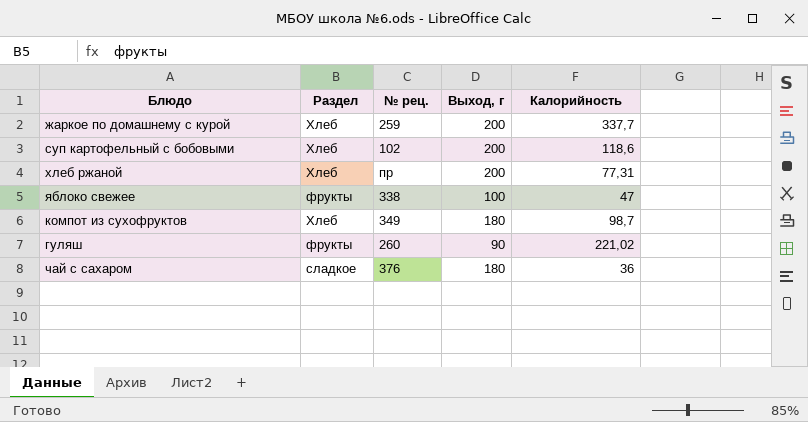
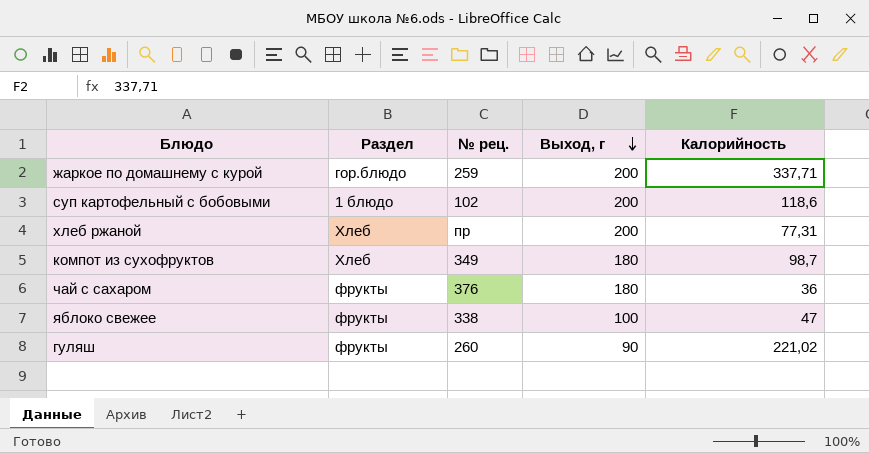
row order: none -> Выход, г descending
жаркое по домашнему с курой | Раздел: Хлеб -> гор.блюдо
жаркое по домашнему с курой | Калорийность: 337,7 -> 337,71
суп картофельный с бобовыми | Раздел: Хлеб -> 1 блюдо
чай с сахаром | Раздел: сладкое -> фрукты

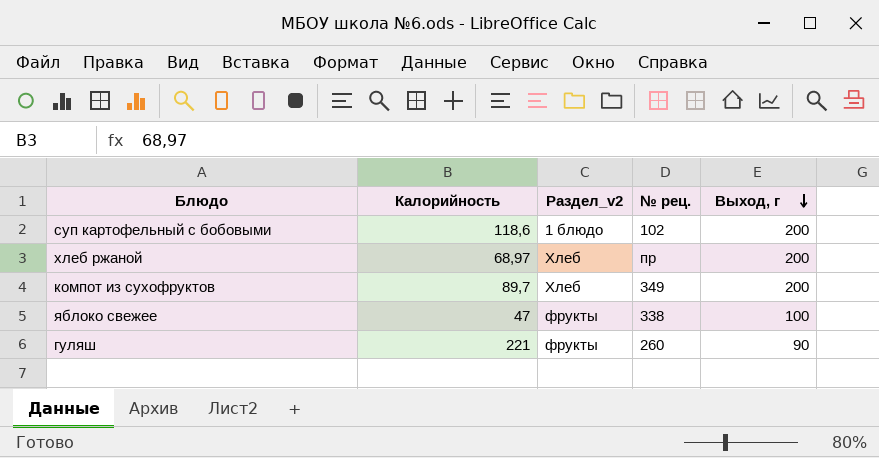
column Калорийность | position: 5 -> 2
column name: Раздел -> Раздел_v2
row жаркое по домашнему с курой: гор.блюдо | 259 | 200 | 337,71 -> none
row чай с сахаром: фрукты | 376 | 180 | 36 -> none
хлеб ржаной | Калорийность: 77,31 -> 68,97
компот из сухофруктов | Калорийность: 98,7 -> 89,7
компот из сухофруктов | Выход, г: 180 -> 200
гуляш | Калорийность: 221,02 -> 221

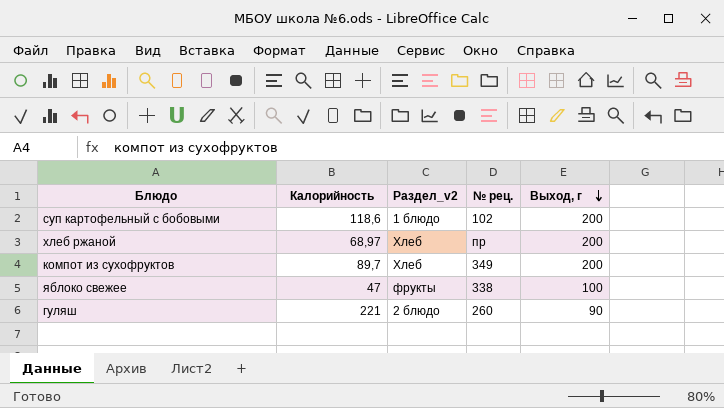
гуляш | Раздел_v2: фрукты -> 2 блюдо

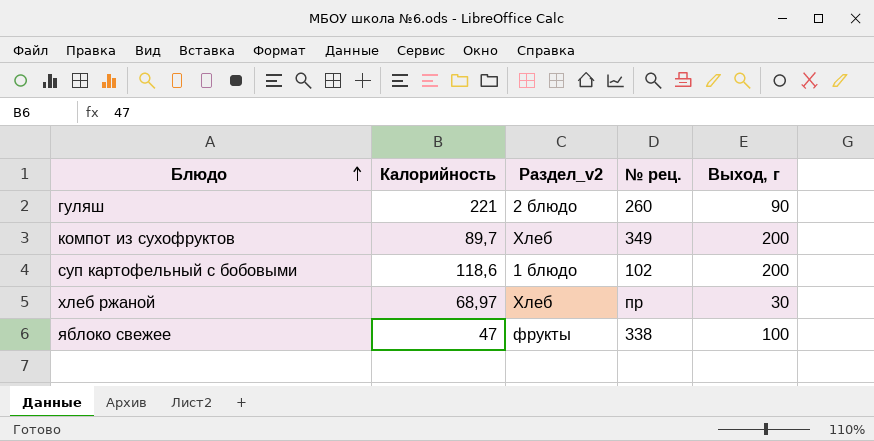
row order: Выход, г descending -> Блюдо ascending
хлеб ржаной | Выход, г: 200 -> 30

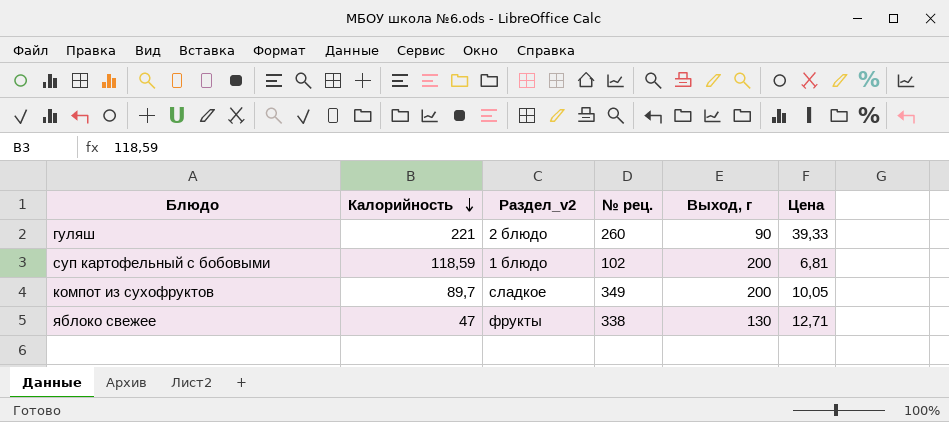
row order: Блюдо ascending -> Калорийность descending
column Цена | position: none -> 6
row хлеб ржаной: 68,97 | Хлеб | пр | 30 -> none
суп картофельный с бобовыми | Калорийность: 118,6 -> 118,59
компот из сухофруктов | Раздел_v2: Хлеб -> сладкое
яблоко свежее | Выход, г: 100 -> 130

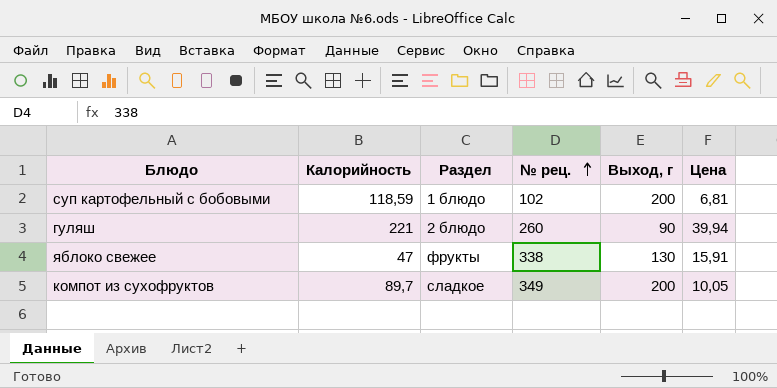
row order: Калорийность descending -> № рец. ascending
column name: Раздел_v2 -> Раздел
гуляш | Цена: 39,33 -> 39,94
яблоко свежее | Цена: 12,71 -> 15,91

